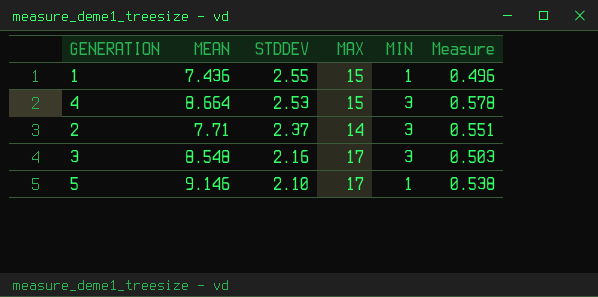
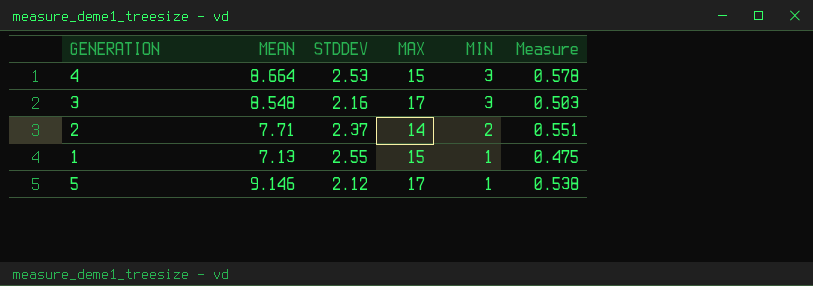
row order: STDDEV descending -> MIN descending
2 | MIN: 3 -> 2
1 | MEAN: 7.436 -> 7.13
1 | Measure: 0.496 -> 0.475
5 | STDDEV: 2.10 -> 2.12

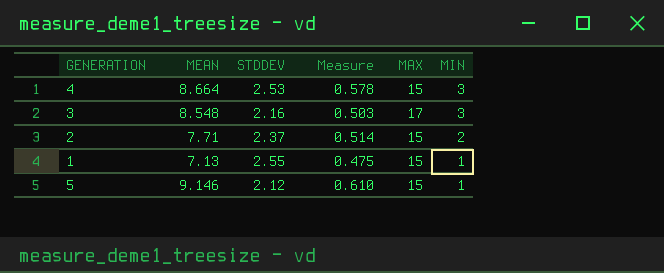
column Measure | position: 6 -> 4
2 | Measure: 0.551 -> 0.514
2 | MAX: 14 -> 15
5 | Measure: 0.538 -> 0.610
5 | MAX: 17 -> 15

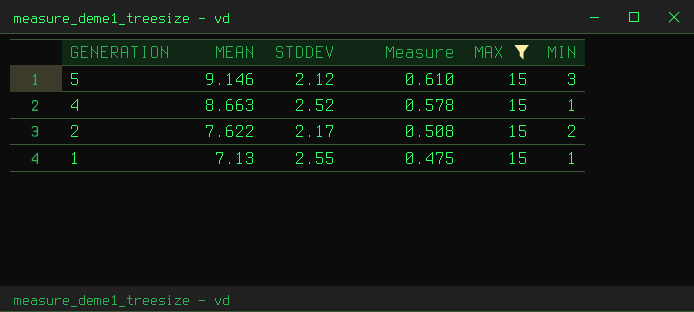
filter: none -> MAX = 15
row order: MIN descending -> GENERATION descending
5 | MIN: 1 -> 3
4 | MEAN: 8.664 -> 8.663
4 | STDDEV: 2.53 -> 2.52
4 | MIN: 3 -> 1
2 | MEAN: 7.71 -> 7.622
2 | STDDEV: 2.37 -> 2.17
2 | Measure: 0.514 -> 0.508

